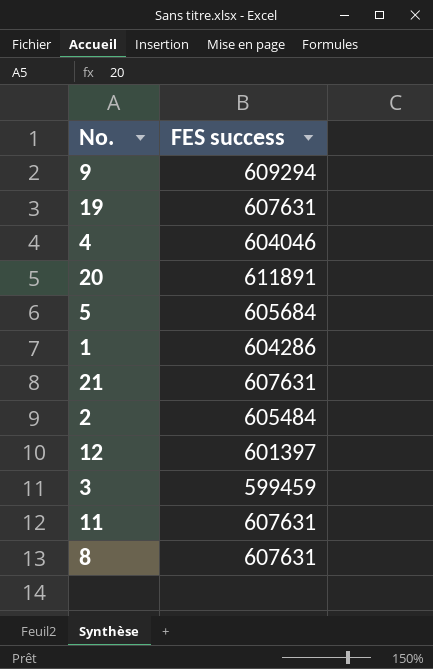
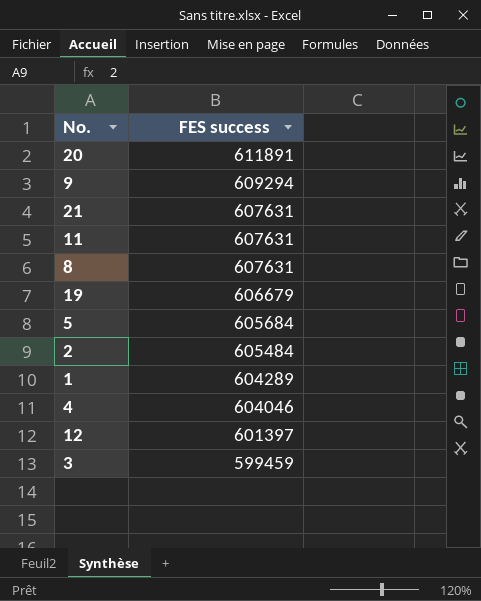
row order: none -> FES success descending
19 | FES success: 607631 -> 606679
1 | FES success: 604286 -> 604289

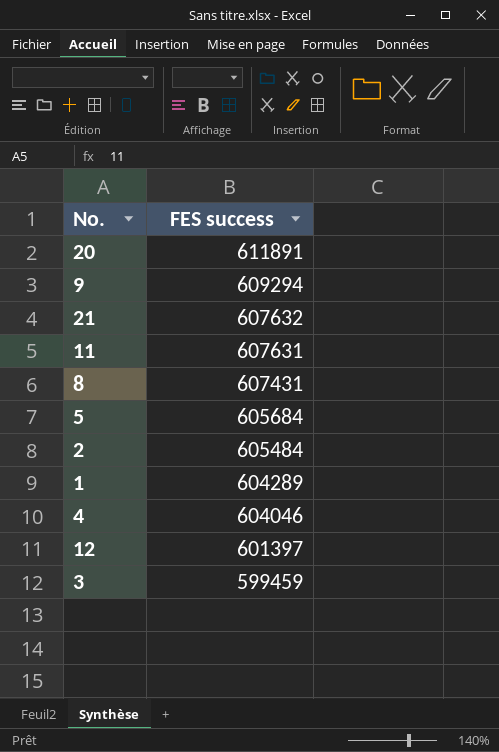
row 19: 606679 -> none
21 | FES success: 607631 -> 607632
8 | FES success: 607631 -> 607431

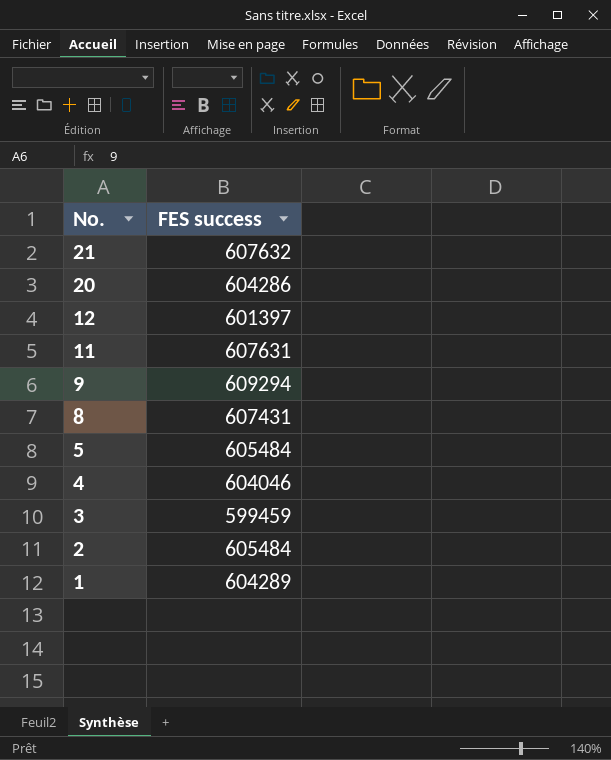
row order: FES success descending -> No. descending
20 | FES success: 611891 -> 604286
5 | FES success: 605684 -> 605484

